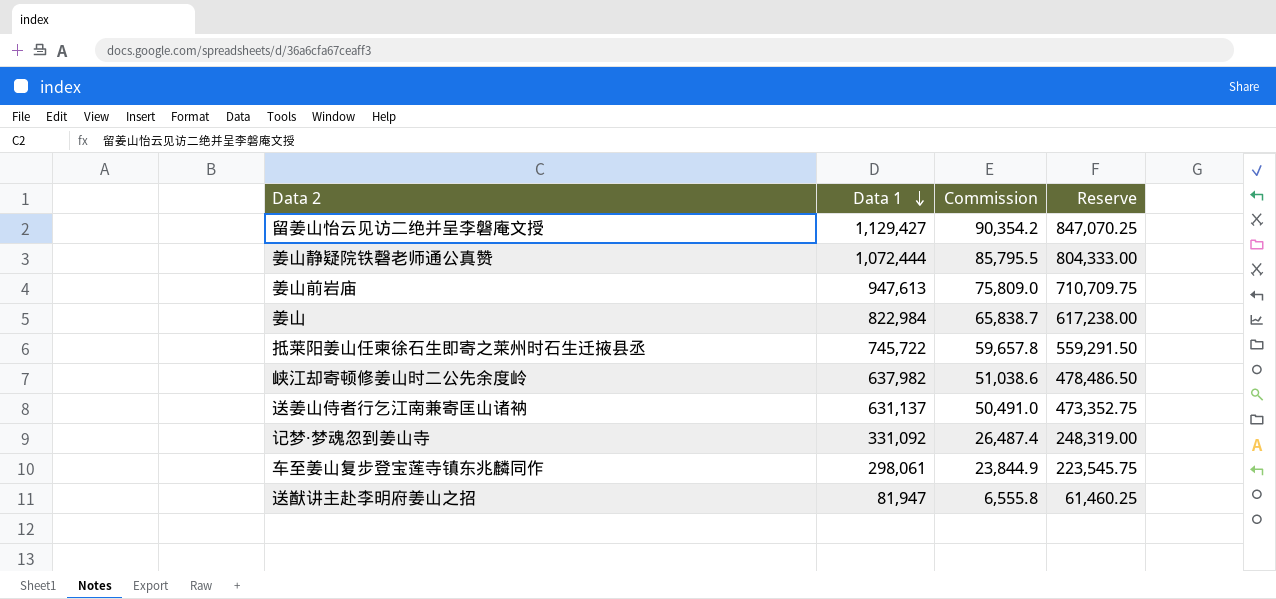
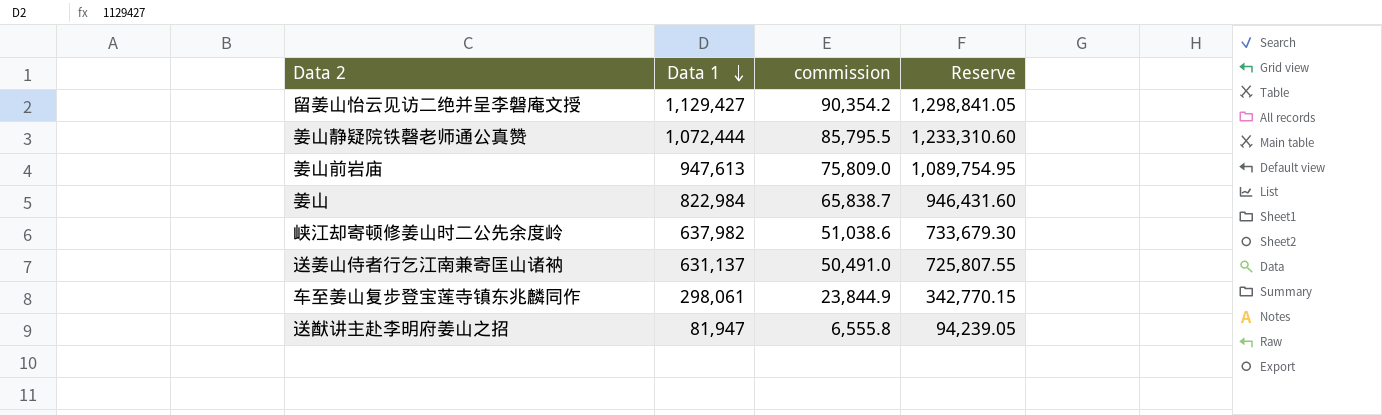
column name: Commission -> commission
column Reserve | formula: [Data 1] * 0.75 -> [Data 1] * 1.15
row 抵莱阳姜山任柬徐石生即寄之莱州时石生迁掖县丞: 745,722 | 59,657.8 | 559,291.50 -> none
row 记梦·梦魂忽到姜山寺: 331,092 | 26,487.4 | 248,319.00 -> none

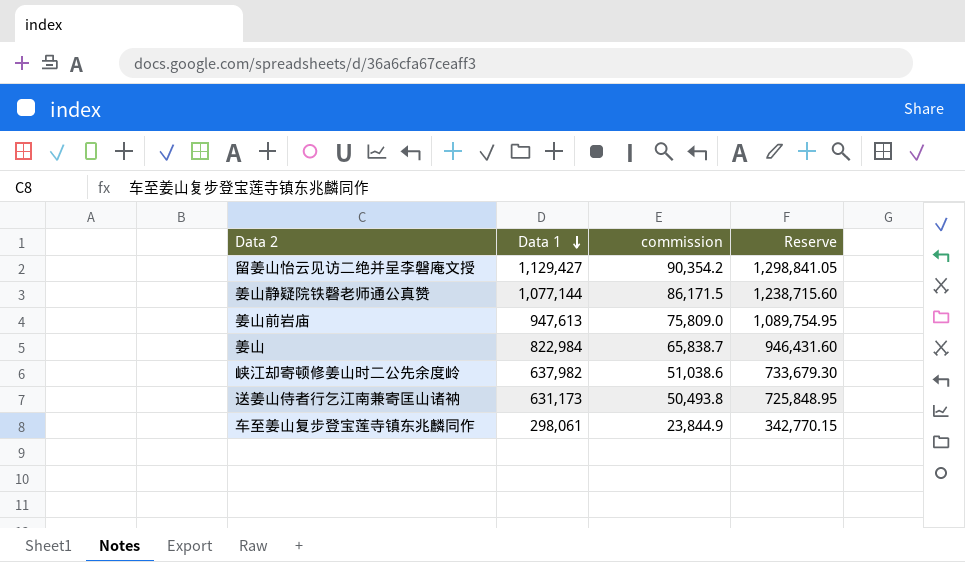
row 送猷讲主赴李明府姜山之招: 81,947 | 6,555.8 | 94,239.05 -> none
姜山静疑院铁磬老师通公真赞 | Data 1: 1,072,444 -> 1,077,144
姜山静疑院铁磬老师通公真赞 | commission: 85,795.5 -> 86,171.5
姜山静疑院铁磬老师通公真赞 | Reserve: 1,233,310.60 -> 1,238,715.60
送姜山侍者行乞江南兼寄匡山诸衲 | Data 1: 631,137 -> 631,173
送姜山侍者行乞江南兼寄匡山诸衲 | commission: 50,491.0 -> 50,493.8
送姜山侍者行乞江南兼寄匡山诸衲 | Reserve: 725,807.55 -> 725,848.95

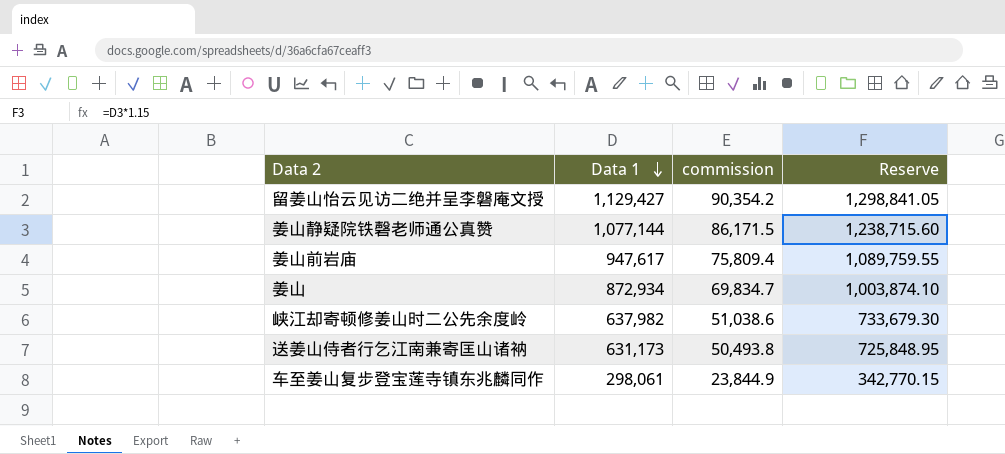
姜山前岩庙 | Data 1: 947,613 -> 947,617
姜山前岩庙 | commission: 75,809.0 -> 75,809.4
姜山前岩庙 | Reserve: 1,089,754.95 -> 1,089,759.55
姜山 | Data 1: 822,984 -> 872,934
姜山 | commission: 65,838.7 -> 69,834.7
姜山 | Reserve: 946,431.60 -> 1,003,874.10

